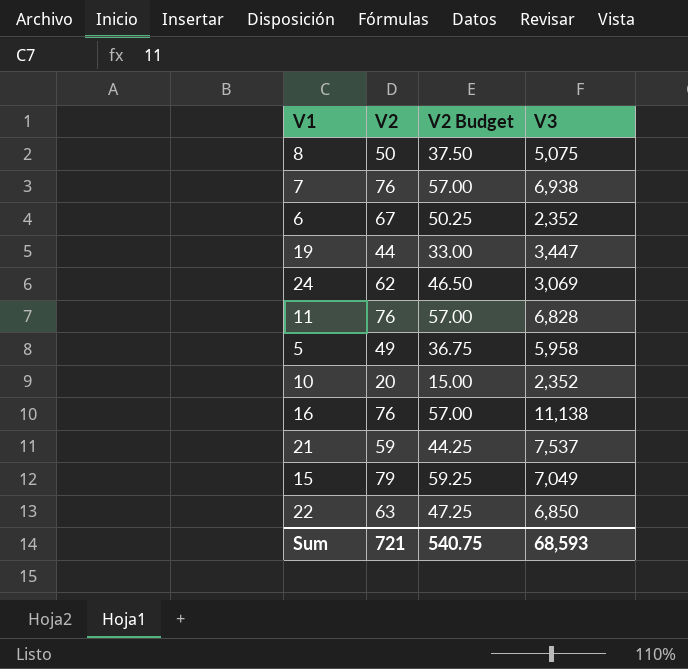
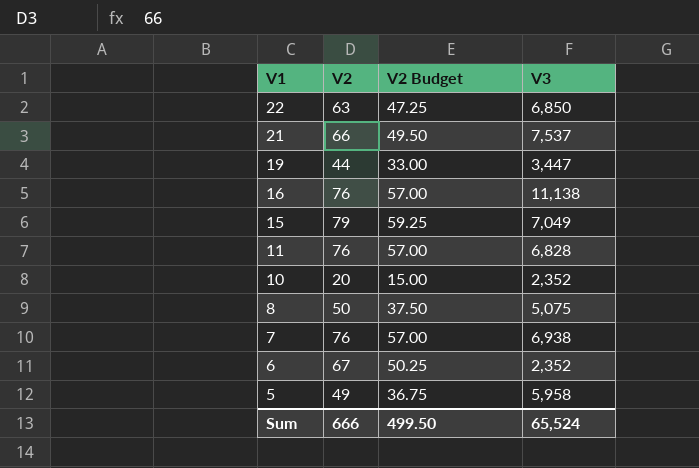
row order: none -> V1 descending
row 24: 62 | 46.50 | 3,069 -> none
21 | V2: 59 -> 66
21 | V2 Budget: 44.25 -> 49.50
Sum | V2: 721 -> 666
Sum | V2 Budget: 540.75 -> 499.50
Sum | V3: 68,593 -> 65,524

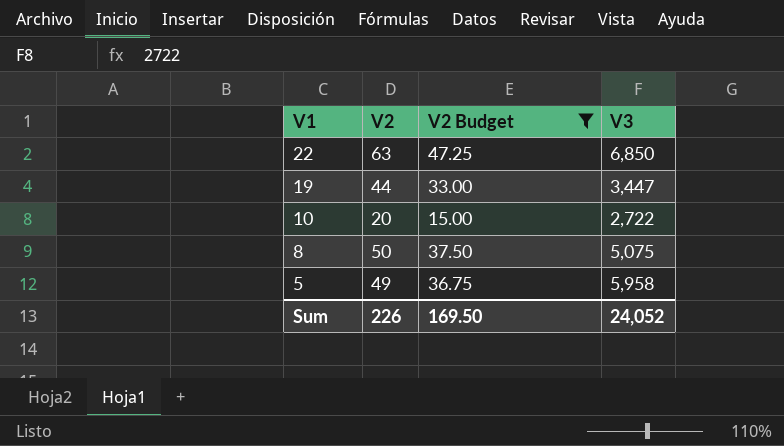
filter: none -> V2 Budget <= 47.25
10 | V3: 2,352 -> 2,722
Sum | V2: 666 -> 226
Sum | V2 Budget: 499.50 -> 169.50
Sum | V3: 65,524 -> 24,052

